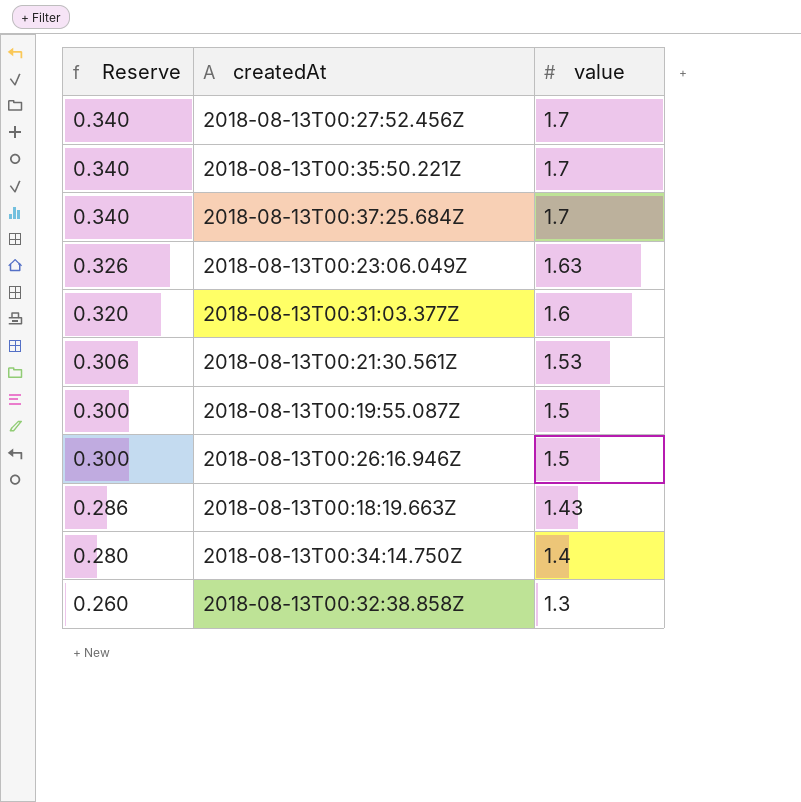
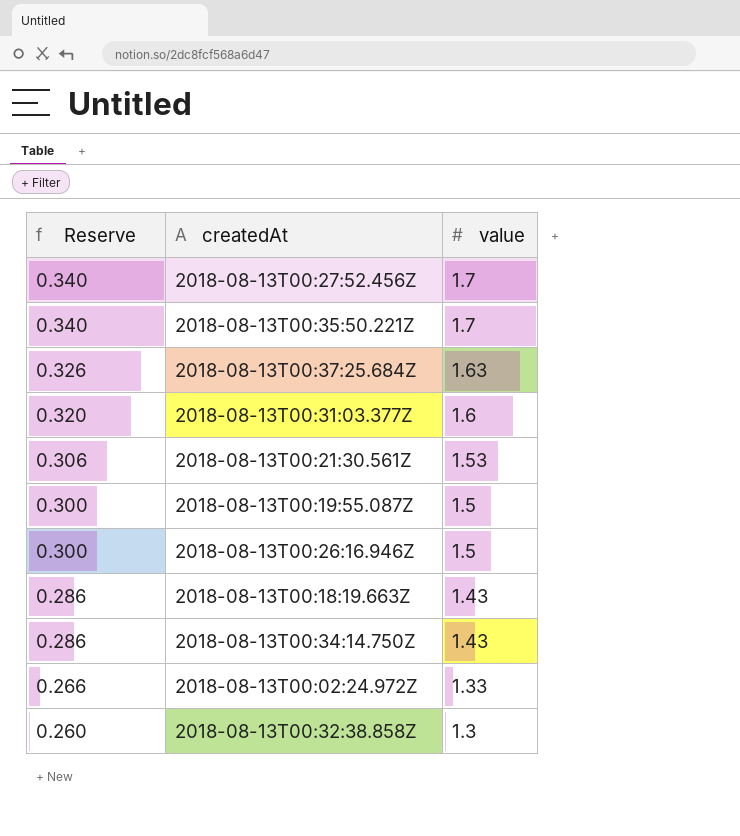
row 2018-08-13T00:23:06.049Z: 0.326 | 1.63 -> none
2018-08-13T00:37:25.684Z | Reserve: 0.340 -> 0.326
2018-08-13T00:37:25.684Z | value: 1.7 -> 1.63
2018-08-13T00:34:14.750Z | Reserve: 0.280 -> 0.286
2018-08-13T00:34:14.750Z | value: 1.4 -> 1.43
row 2018-08-13T00:02:24.972Z: none -> 0.266 | 1.33

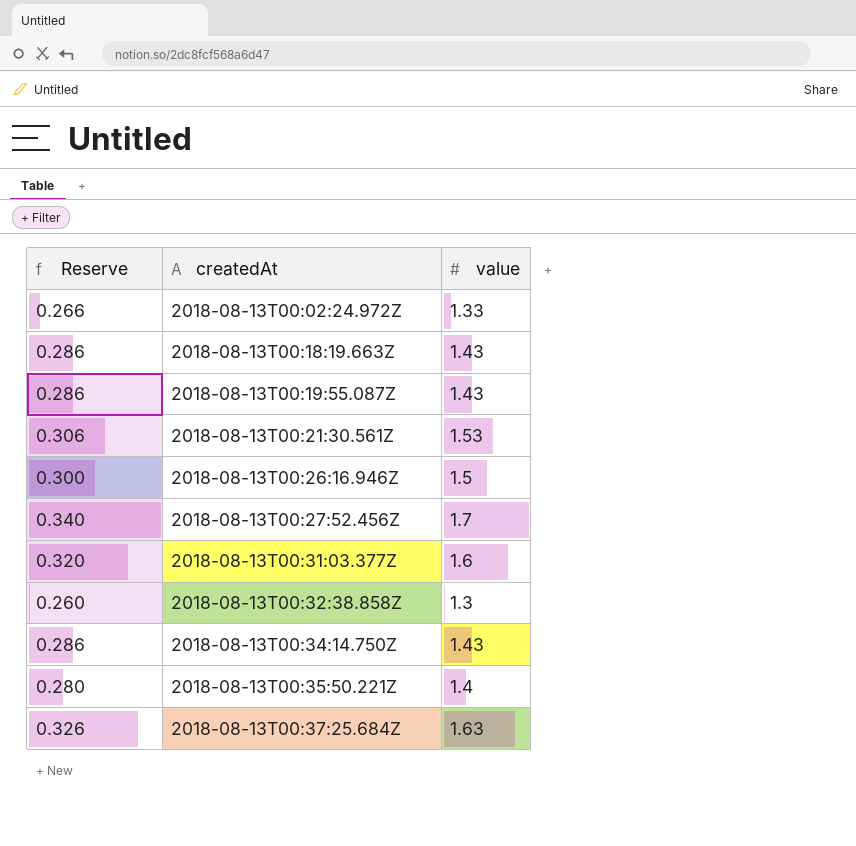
row order: Reserve descending -> createdAt ascending
2018-08-13T00:19:55.087Z | Reserve: 0.300 -> 0.286
2018-08-13T00:19:55.087Z | value: 1.5 -> 1.43
2018-08-13T00:35:50.221Z | Reserve: 0.340 -> 0.280
2018-08-13T00:35:50.221Z | value: 1.7 -> 1.4

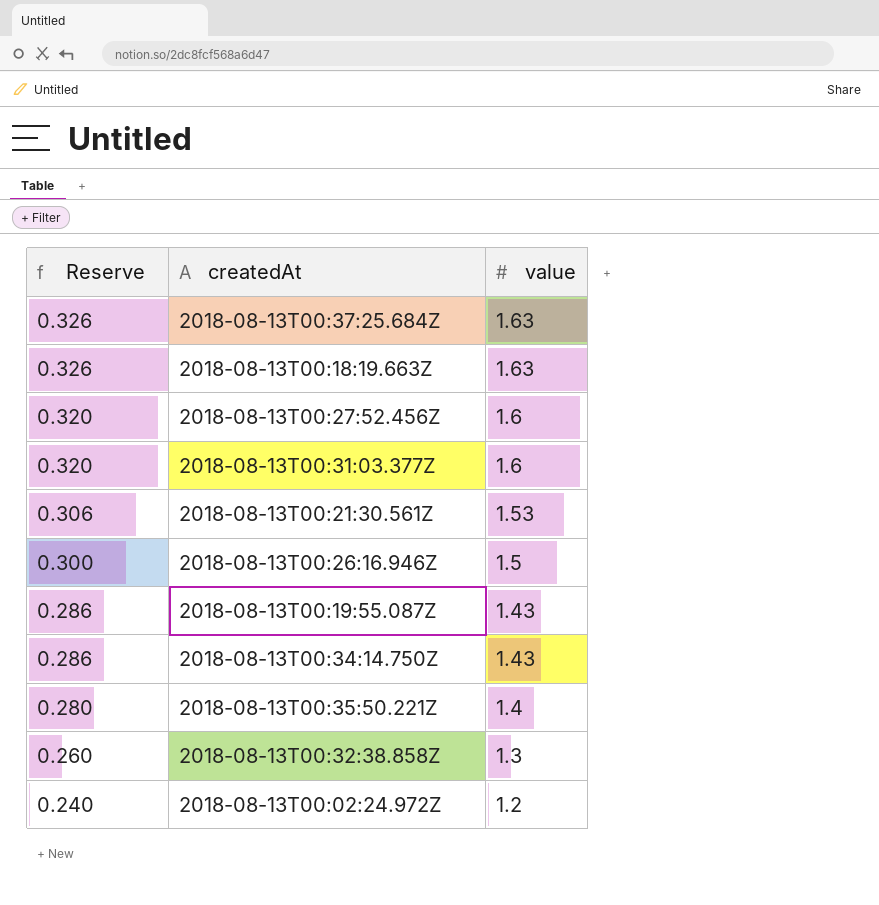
row order: createdAt ascending -> Reserve descending
2018-08-13T00:18:19.663Z | Reserve: 0.286 -> 0.326
2018-08-13T00:18:19.663Z | value: 1.43 -> 1.63
2018-08-13T00:27:52.456Z | Reserve: 0.340 -> 0.320
2018-08-13T00:27:52.456Z | value: 1.7 -> 1.6
2018-08-13T00:02:24.972Z | Reserve: 0.266 -> 0.240
2018-08-13T00:02:24.972Z | value: 1.33 -> 1.2

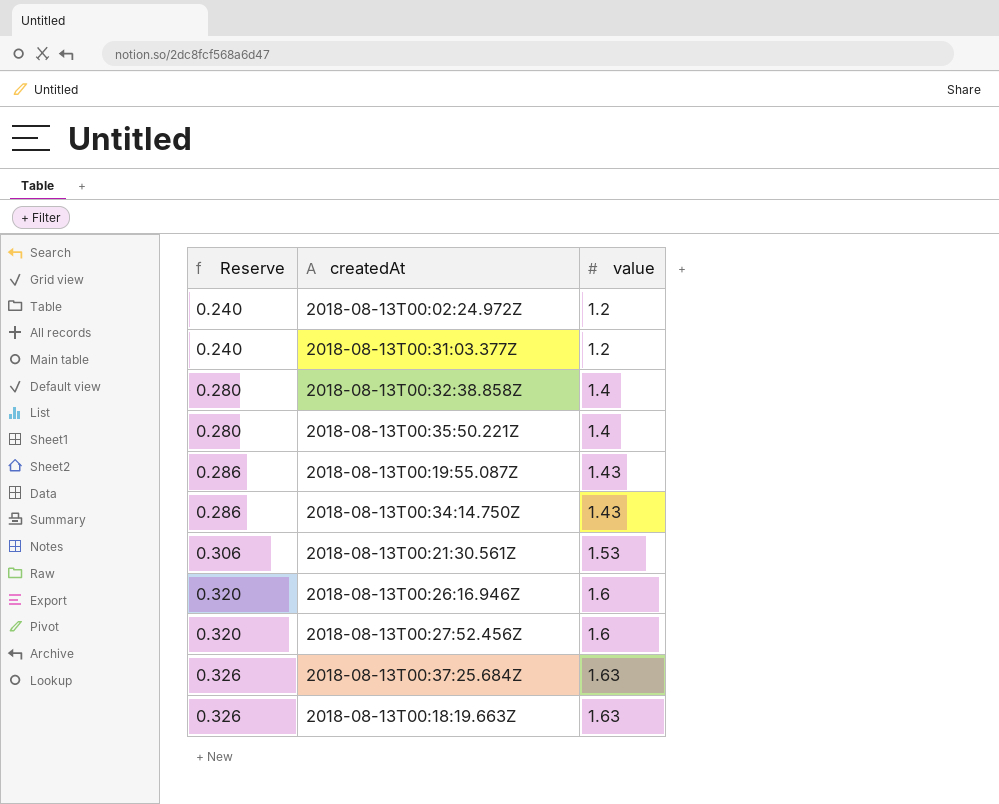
row order: Reserve descending -> Reserve ascending
2018-08-13T00:31:03.377Z | Reserve: 0.320 -> 0.240
2018-08-13T00:31:03.377Z | value: 1.6 -> 1.2
2018-08-13T00:32:38.858Z | Reserve: 0.260 -> 0.280
2018-08-13T00:32:38.858Z | value: 1.3 -> 1.4
2018-08-13T00:26:16.946Z | Reserve: 0.300 -> 0.320
2018-08-13T00:26:16.946Z | value: 1.5 -> 1.6

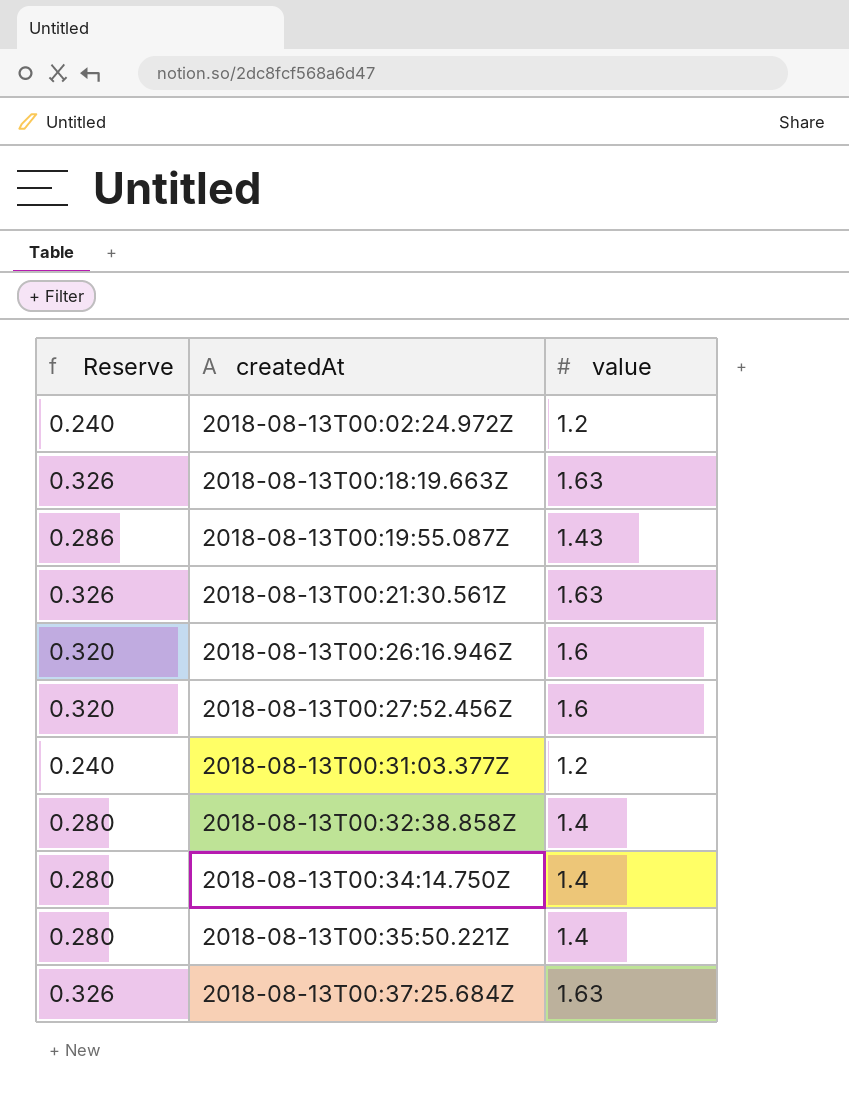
row order: Reserve ascending -> createdAt ascending
2018-08-13T00:21:30.561Z | Reserve: 0.306 -> 0.326
2018-08-13T00:21:30.561Z | value: 1.53 -> 1.63
2018-08-13T00:34:14.750Z | Reserve: 0.286 -> 0.280
2018-08-13T00:34:14.750Z | value: 1.43 -> 1.4

